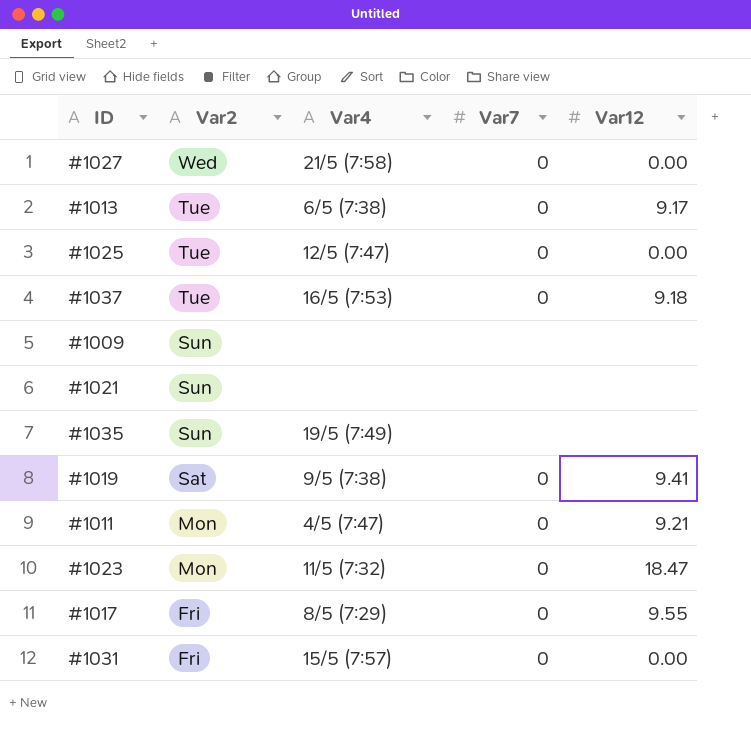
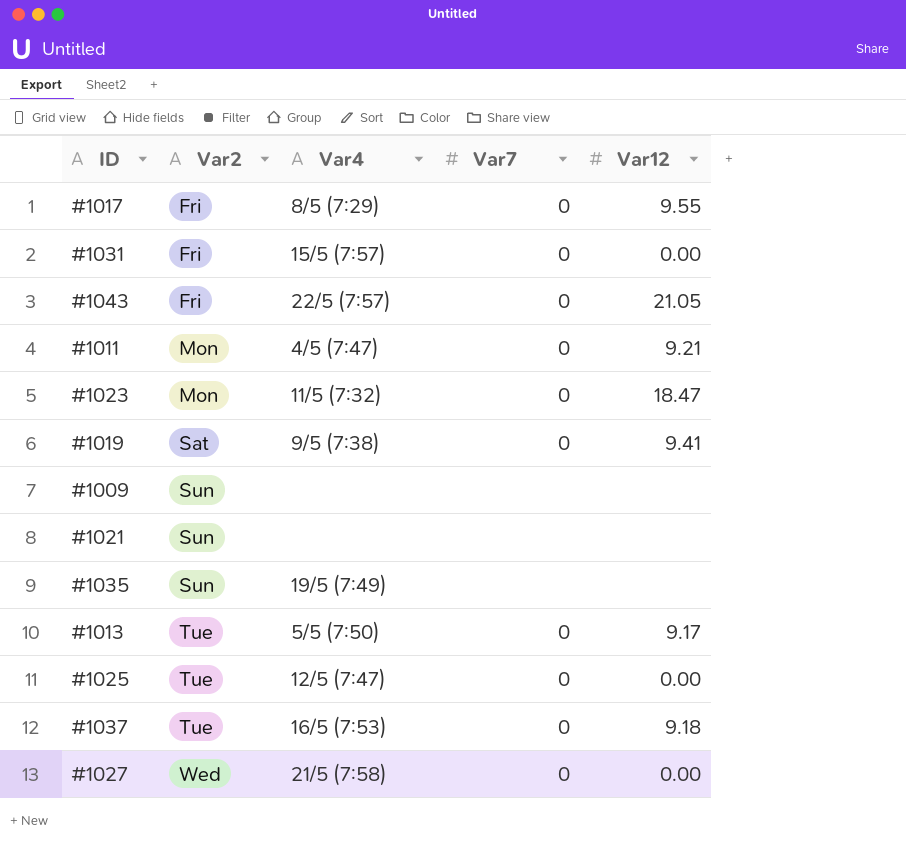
row order: Var2 descending -> Var2 ascending
row #1043: none -> Fri | 22/5 (7:57) | 0 | 21.05
#1013 | Var4: 6/5 (7:38) -> 5/5 (7:50)

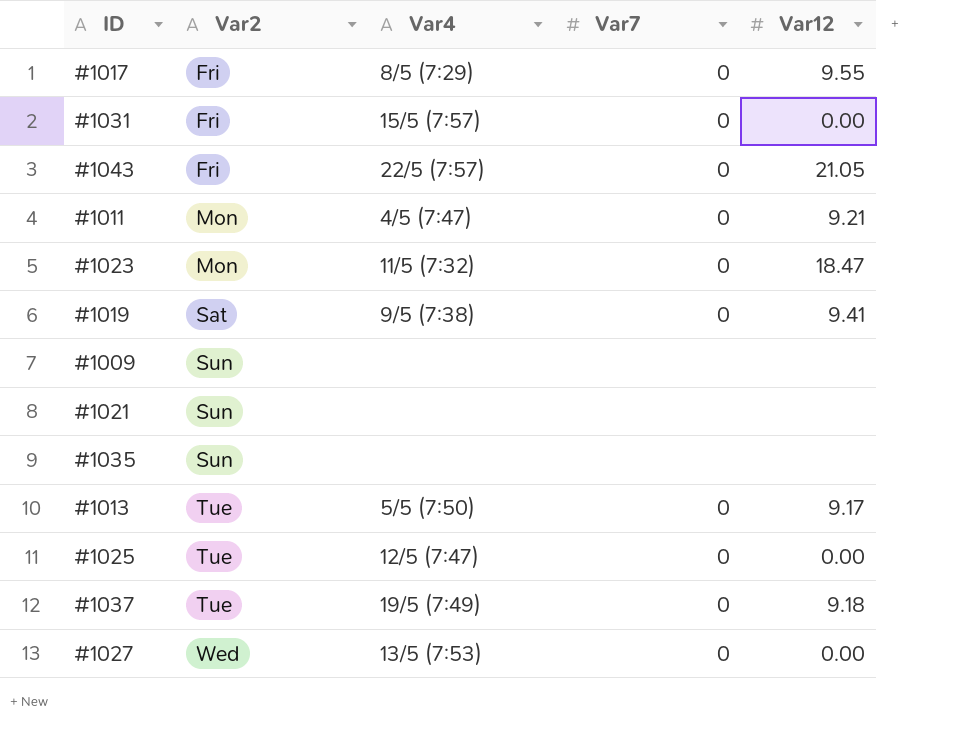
#1035 | Var4: 19/5 (7:49) -> none
#1037 | Var4: 16/5 (7:53) -> 19/5 (7:49)
#1027 | Var4: 21/5 (7:58) -> 13/5 (7:53)

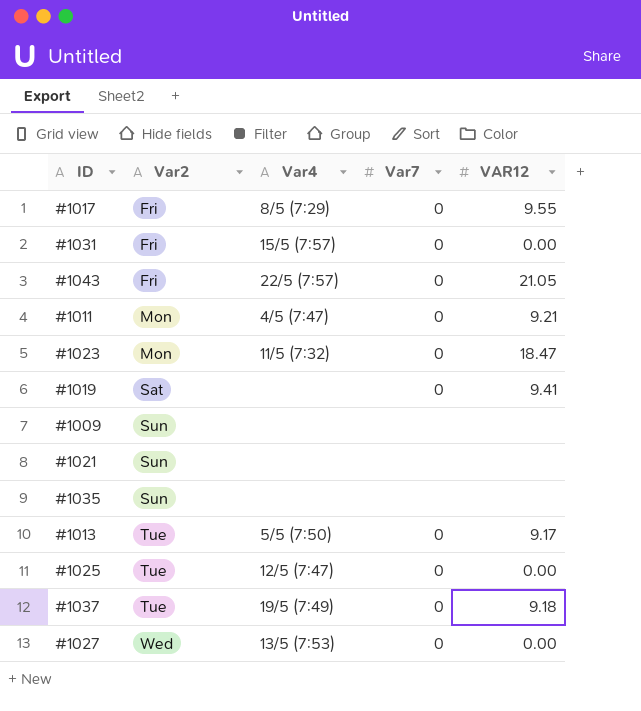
column name: Var12 -> VAR12
#1019 | Var4: 9/5 (7:38) -> none

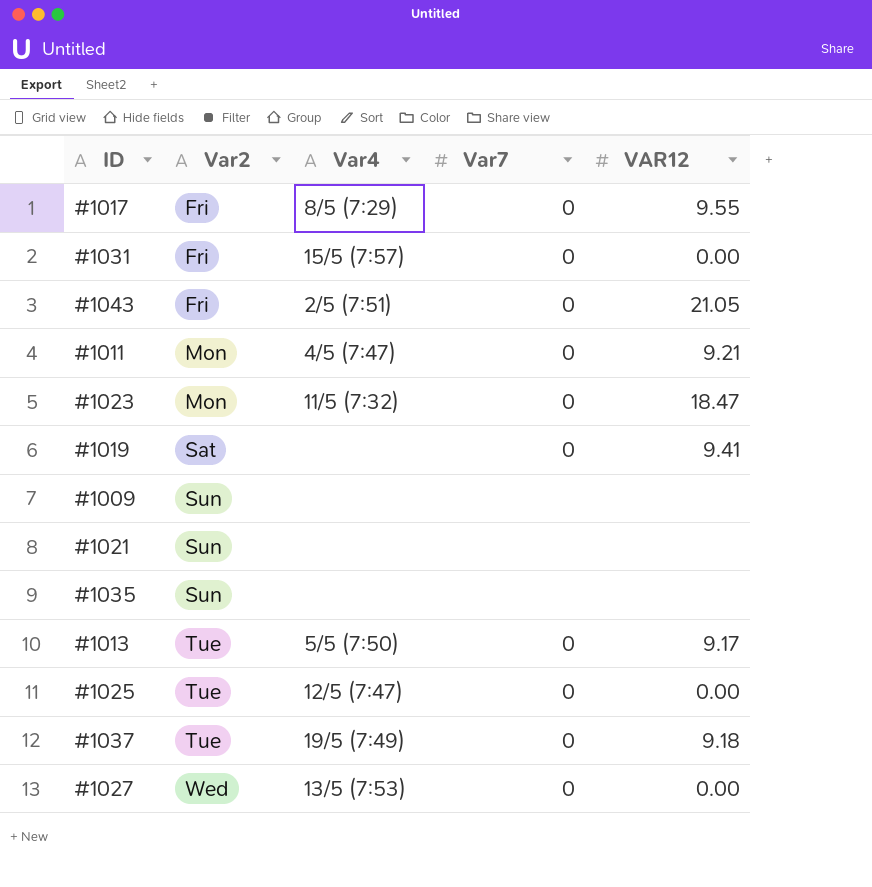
#1043 | Var4: 22/5 (7:57) -> 2/5 (7:51)

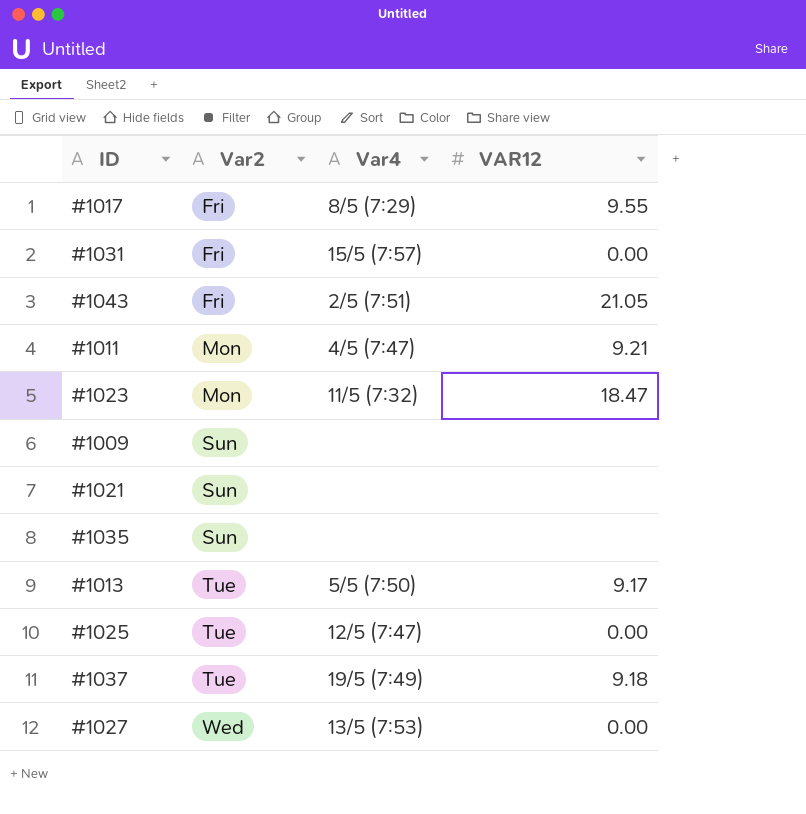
column Var7 | position: 4 -> none
row #1019: Sat | none | 0 | 9.41 -> none

